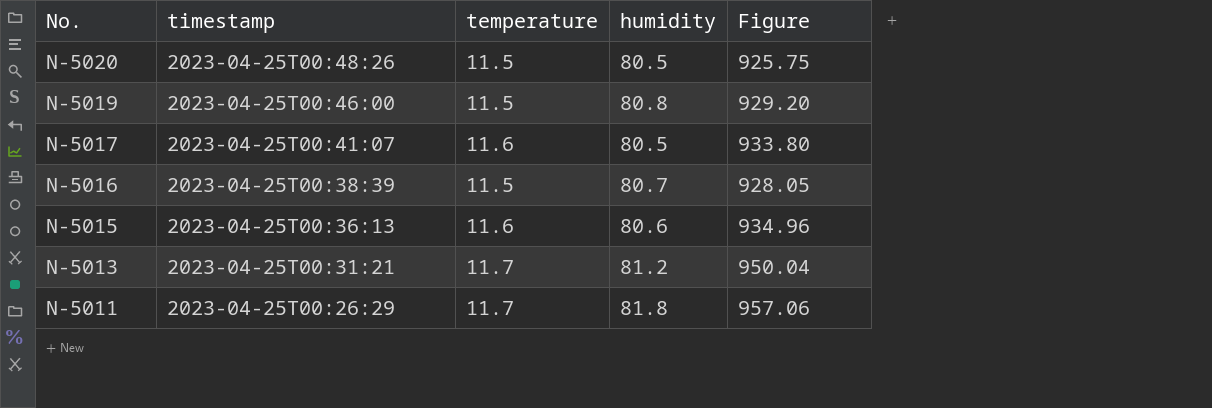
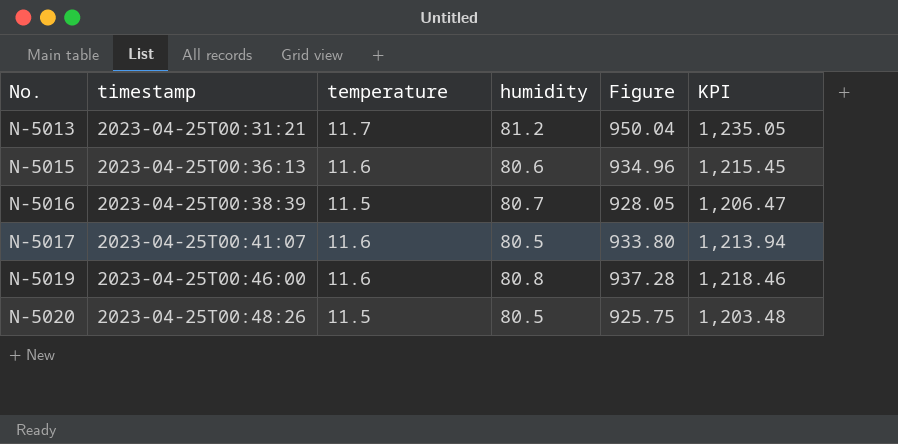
row order: No. descending -> No. ascending
column KPI | formula: none -> [Figure] * 1.3
row N-5011: 2023-04-25T00:26:29 | 11.7 | 81.8 | 957.06 -> none
N-5019 | temperature: 11.5 -> 11.6
N-5019 | Figure: 929.20 -> 937.28

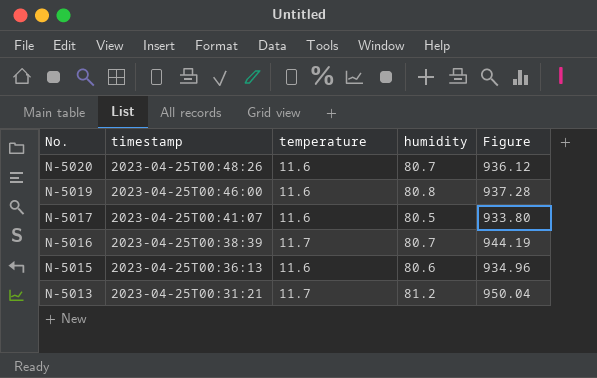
row order: No. ascending -> No. descending
column KPI | formula: [Figure] * 1.3 -> none
N-5020 | temperature: 11.5 -> 11.6
N-5020 | humidity: 80.5 -> 80.7
N-5020 | Figure: 925.75 -> 936.12
N-5016 | temperature: 11.5 -> 11.7
N-5016 | Figure: 928.05 -> 944.19

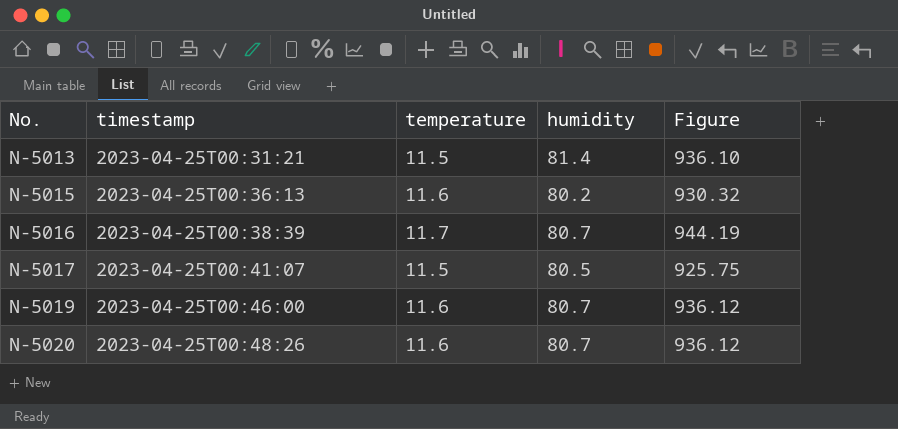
row order: No. descending -> No. ascending
N-5013 | temperature: 11.7 -> 11.5
N-5013 | humidity: 81.2 -> 81.4
N-5013 | Figure: 950.04 -> 936.10
N-5015 | humidity: 80.6 -> 80.2
N-5015 | Figure: 934.96 -> 930.32
N-5017 | temperature: 11.6 -> 11.5
N-5017 | Figure: 933.80 -> 925.75
N-5019 | humidity: 80.8 -> 80.7
N-5019 | Figure: 937.28 -> 936.12

